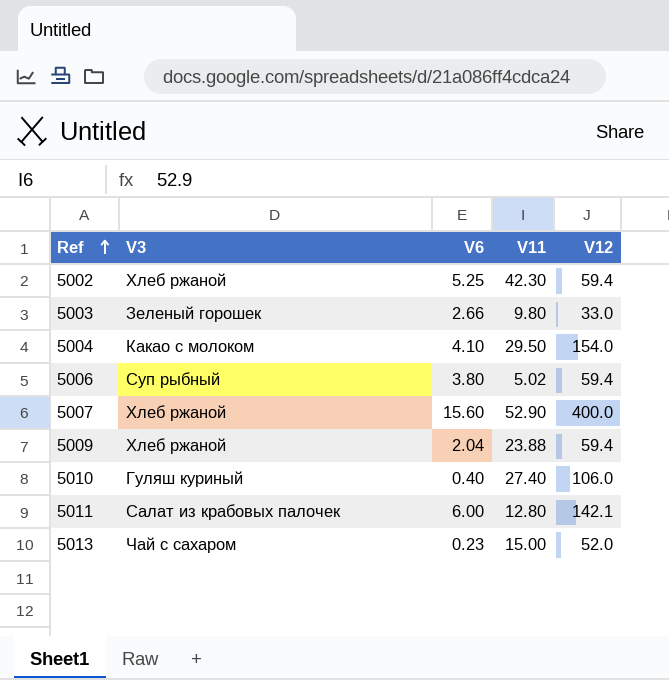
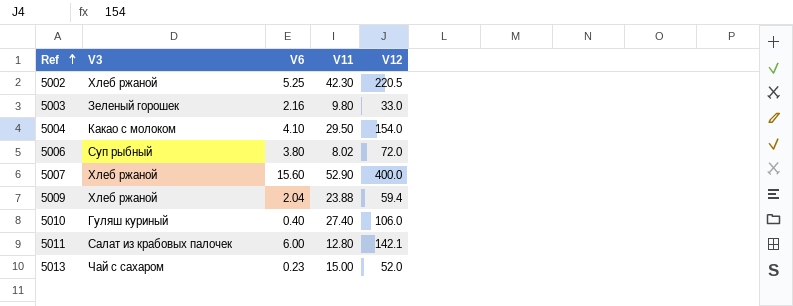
5002 | V12: 59.4 -> 220.5
5003 | V6: 2.66 -> 2.16
5006 | V11: 5.02 -> 8.02
5006 | V12: 59.4 -> 72.0

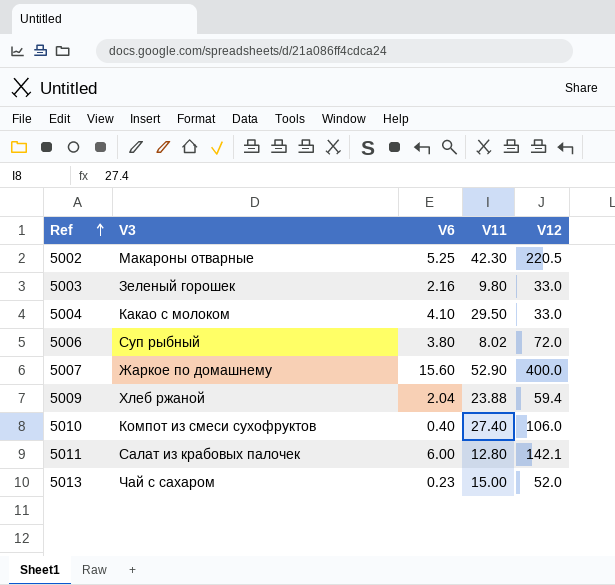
5002 | V3: Хлеб ржаной -> Макароны отварные
5004 | V12: 154.0 -> 33.0
5007 | V3: Хлеб ржаной -> Жаркое по домашнему
5010 | V3: Гуляш куриный -> Компот из смеси сухофруктов

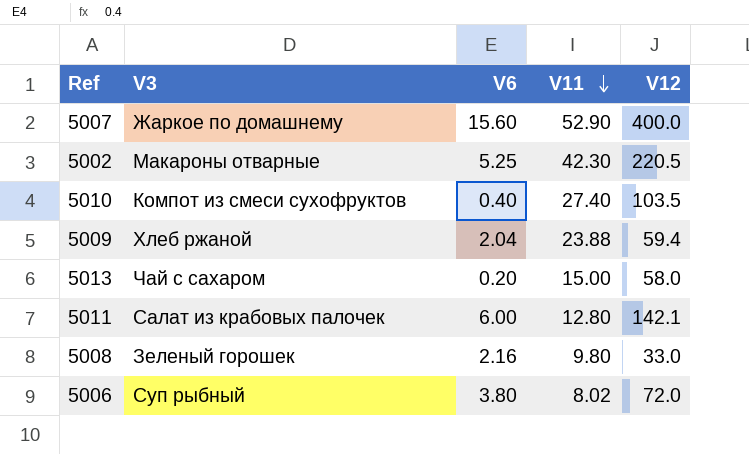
row order: Ref ascending -> V11 descending
row 5003: Зеленый горошек | 2.16 | 9.80 | 33.0 -> none
row 5004: Какао с молоком | 4.10 | 29.50 | 33.0 -> none
5010 | V12: 106.0 -> 103.5
5013 | V6: 0.23 -> 0.20
5013 | V12: 52.0 -> 58.0
row 5008: none -> Зеленый горошек | 2.16 | 9.80 | 33.0

